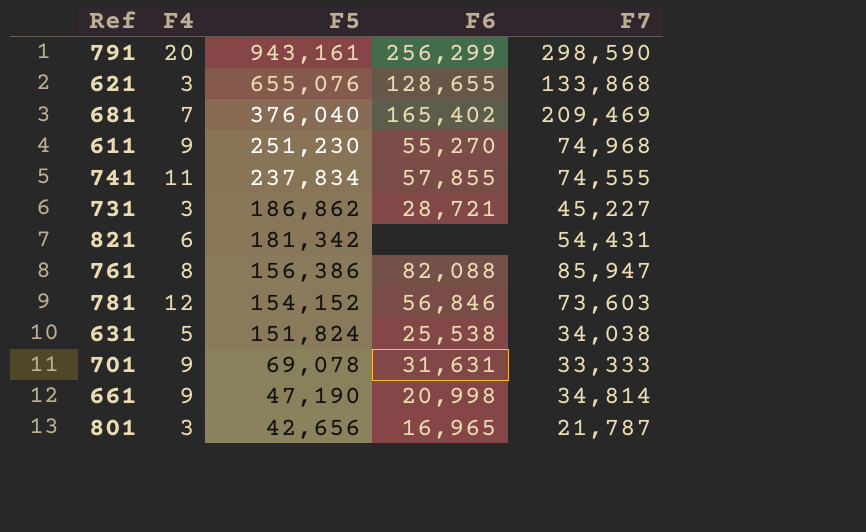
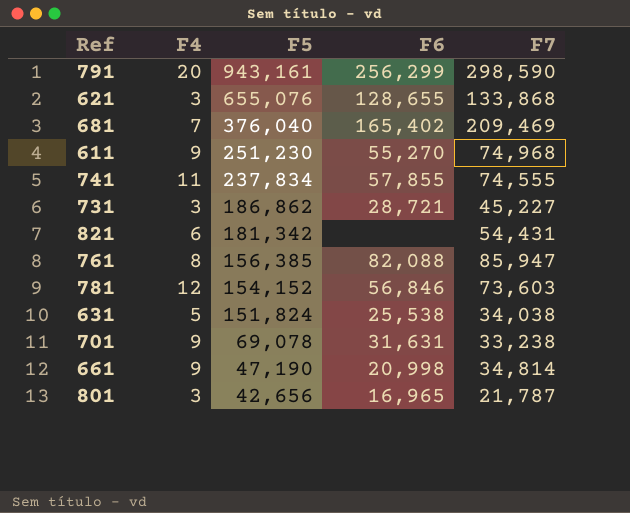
761 | F5: 156,386 -> 156,385
701 | F7: 33,333 -> 33,238

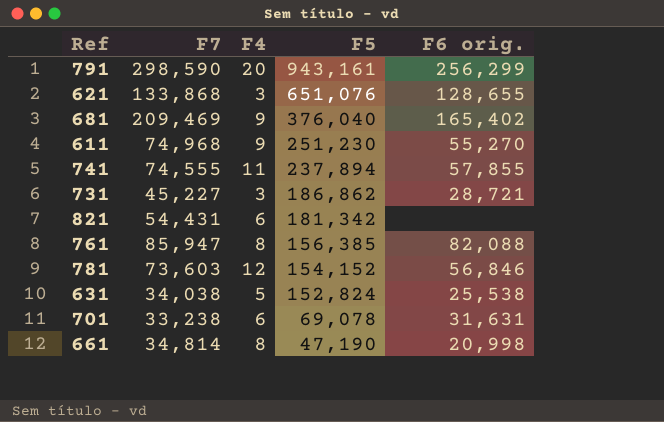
column F7 | position: 5 -> 2
column name: F6 -> F6 orig.
row 801: 3 | 42,656 | 16,965 | 21,787 -> none
621 | F5: 655,076 -> 651,076
681 | F4: 7 -> 9
741 | F5: 237,834 -> 237,894
631 | F5: 151,824 -> 152,824
701 | F4: 9 -> 6
661 | F4: 9 -> 8

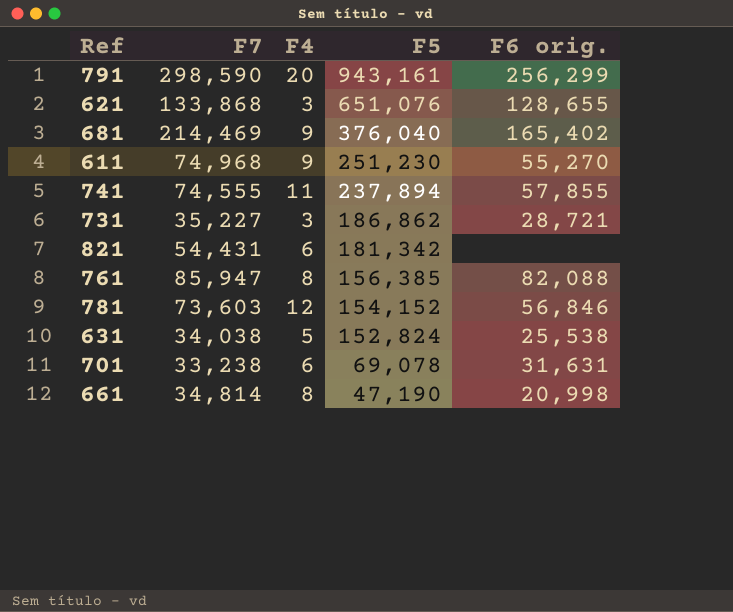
681 | F7: 209,469 -> 214,469
731 | F7: 45,227 -> 35,227

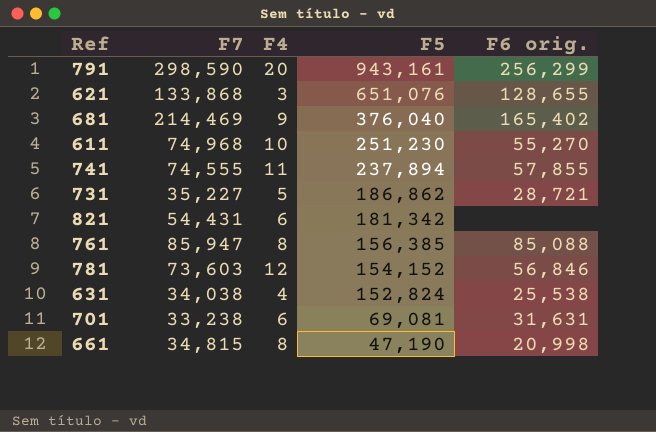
611 | F4: 9 -> 10
731 | F4: 3 -> 5
761 | F6 orig.: 82,088 -> 85,088
631 | F4: 5 -> 4
701 | F5: 69,078 -> 69,081
661 | F7: 34,814 -> 34,815

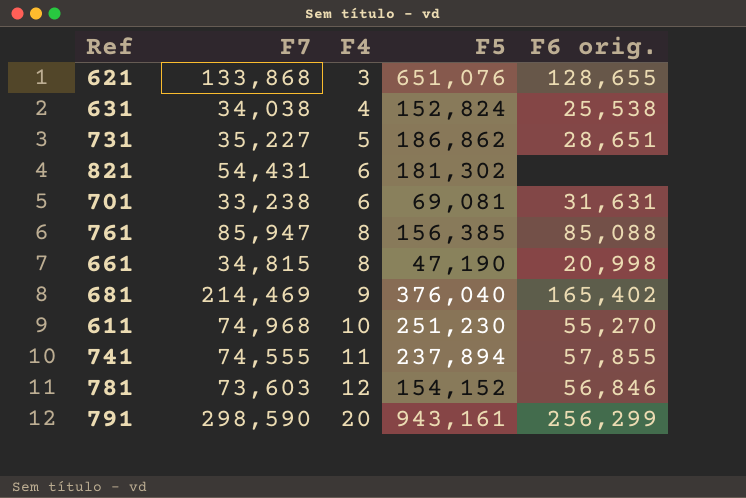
row order: F5 descending -> F4 ascending
731 | F6 orig.: 28,721 -> 28,651
821 | F5: 181,342 -> 181,302

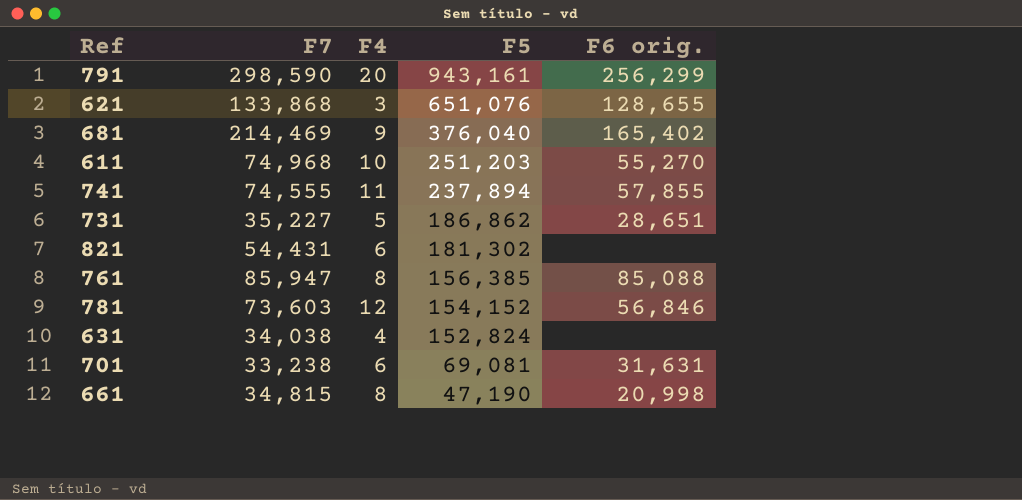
row order: F4 ascending -> F5 descending
611 | F5: 251,230 -> 251,203
631 | F6 orig.: 25,538 -> none

